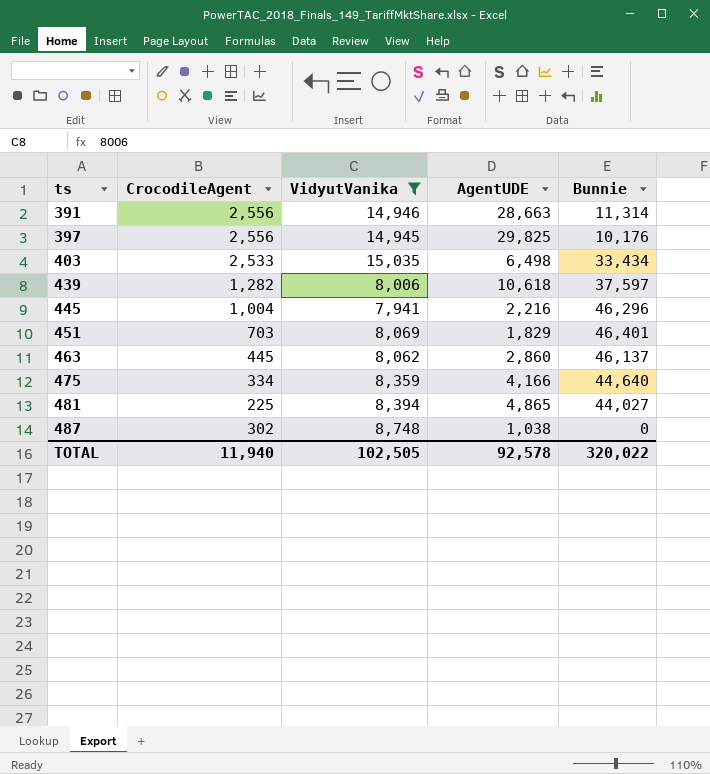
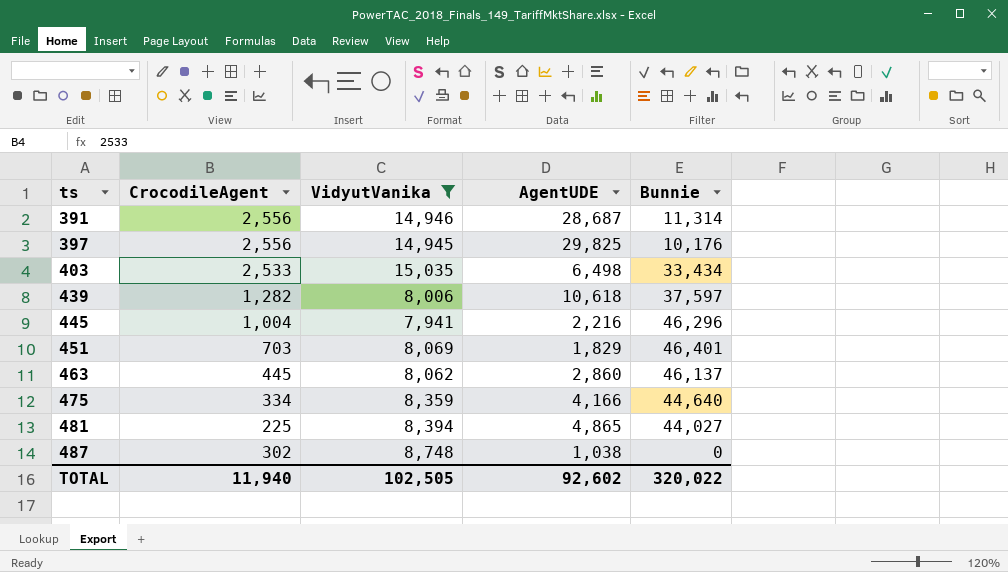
391 | AgentUDE: 28,663 -> 28,687
TOTAL | AgentUDE: 92,578 -> 92,602

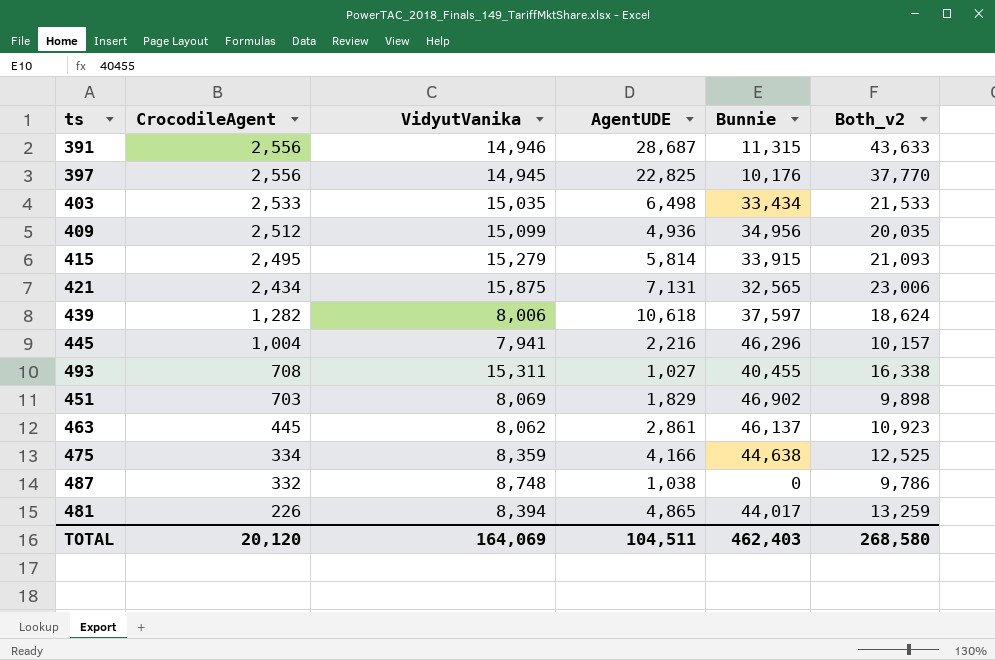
filter: VidyutVanika <= 15,035 -> none
row order: ts ascending -> CrocodileAgent descending
column Both_v2 | formula: none -> [VidyutVanika] + [AgentUDE]
391 | Bunnie: 11,314 -> 11,315
397 | AgentUDE: 29,825 -> 22,825
451 | Bunnie: 46,401 -> 46,902
463 | AgentUDE: 2,860 -> 2,861
475 | Bunnie: 44,640 -> 44,638
487 | CrocodileAgent: 302 -> 332
481 | CrocodileAgent: 225 -> 226
481 | Bunnie: 44,027 -> 44,017
TOTAL | CrocodileAgent: 11,940 -> 20,120
TOTAL | VidyutVanika: 102,505 -> 164,069
TOTAL | AgentUDE: 92,602 -> 104,511
TOTAL | Bunnie: 320,022 -> 462,403

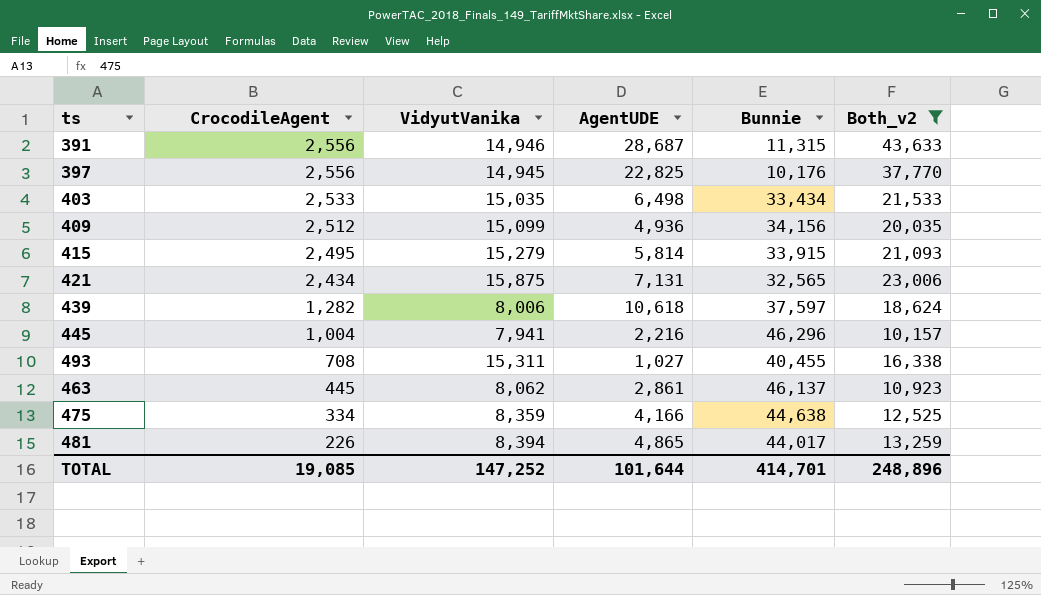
filter: none -> Both_v2 >= 10,157
409 | Bunnie: 34,956 -> 34,156
TOTAL | CrocodileAgent: 20,120 -> 19,085
TOTAL | VidyutVanika: 164,069 -> 147,252
TOTAL | AgentUDE: 104,511 -> 101,644
TOTAL | Bunnie: 462,403 -> 414,701
TOTAL | Both_v2: 268,580 -> 248,896

